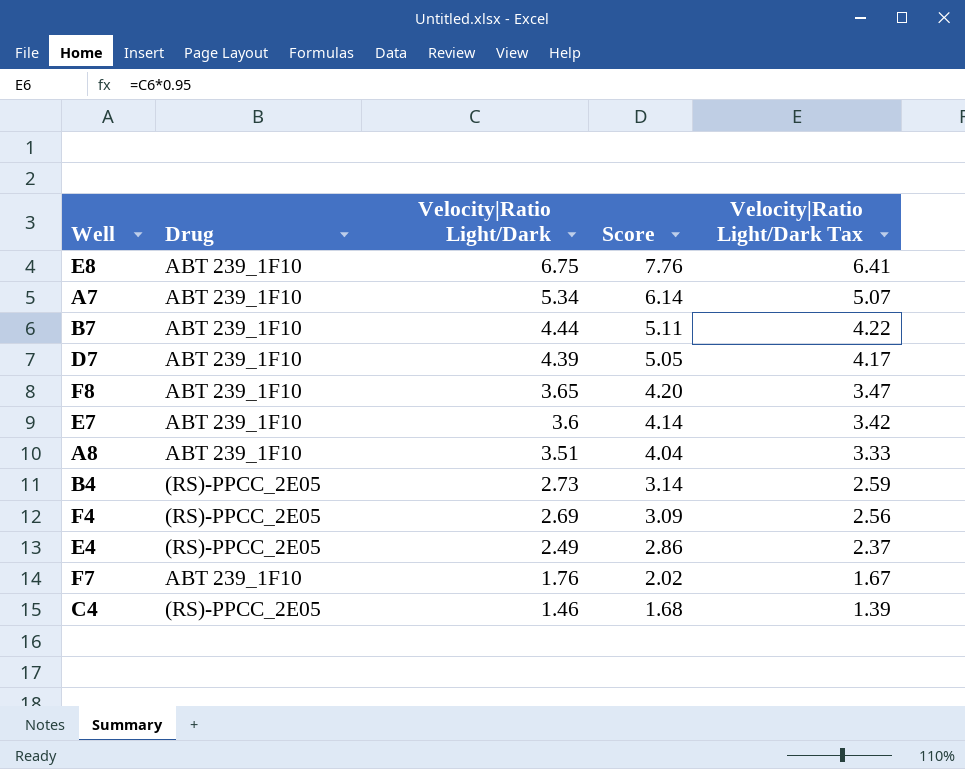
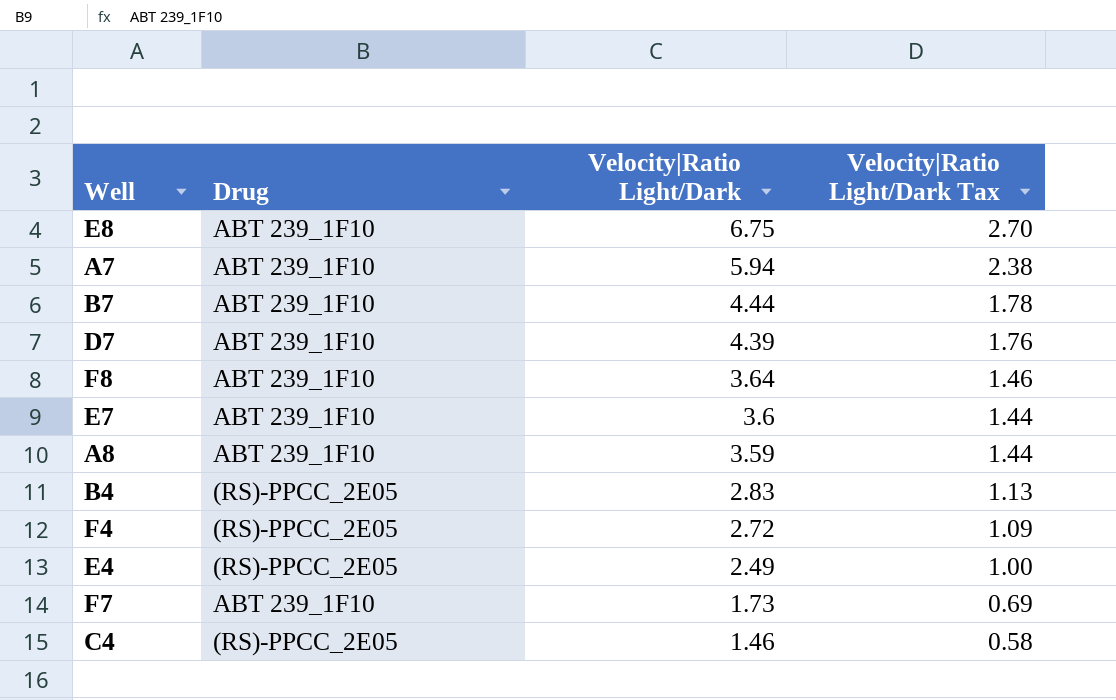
column Score | formula: [Velocity|Ratio Light/Dark] * 1.15 -> none
column Velocity|Ratio Light/Dark Tax | formula: [Velocity|Ratio Light/Dark] * 0.95 -> [Velocity|Ratio Light/Dark] * 0.4
A7 | Velocity|Ratio Light/Dark: 5.34 -> 5.94
F8 | Velocity|Ratio Light/Dark: 3.65 -> 3.64
A8 | Velocity|Ratio Light/Dark: 3.51 -> 3.59
B4 | Velocity|Ratio Light/Dark: 2.73 -> 2.83
F4 | Velocity|Ratio Light/Dark: 2.69 -> 2.72
F7 | Velocity|Ratio Light/Dark: 1.76 -> 1.73

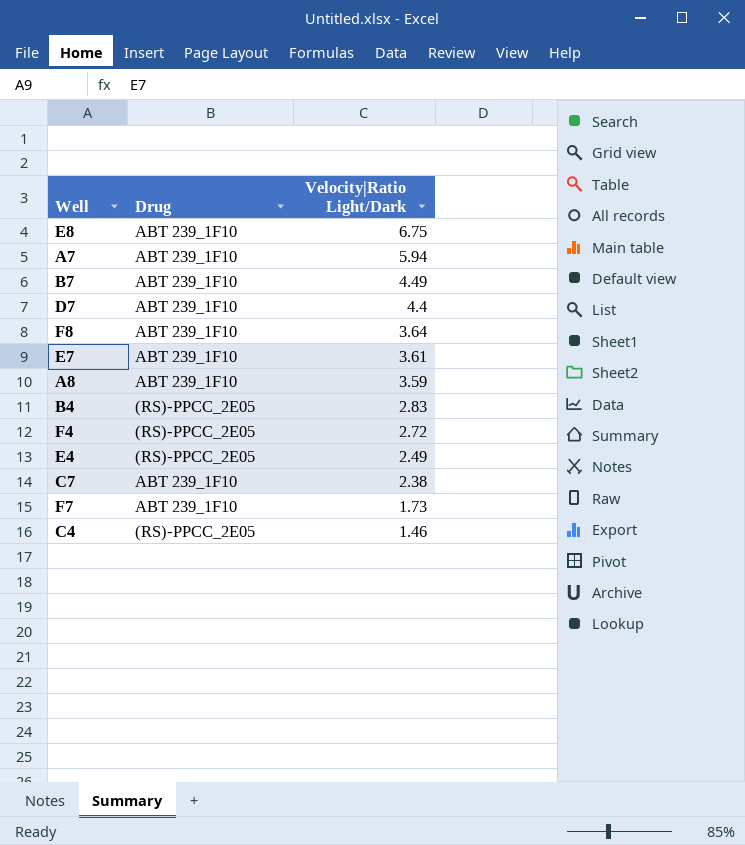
column Velocity|Ratio Light/Dark Tax | formula: [Velocity|Ratio Light/Dark] * 0.4 -> none
B7 | Velocity|Ratio Light/Dark: 4.44 -> 4.49
D7 | Velocity|Ratio Light/Dark: 4.39 -> 4.4
E7 | Velocity|Ratio Light/Dark: 3.6 -> 3.61
row C7: none -> ABT 239_1F10 | 2.38

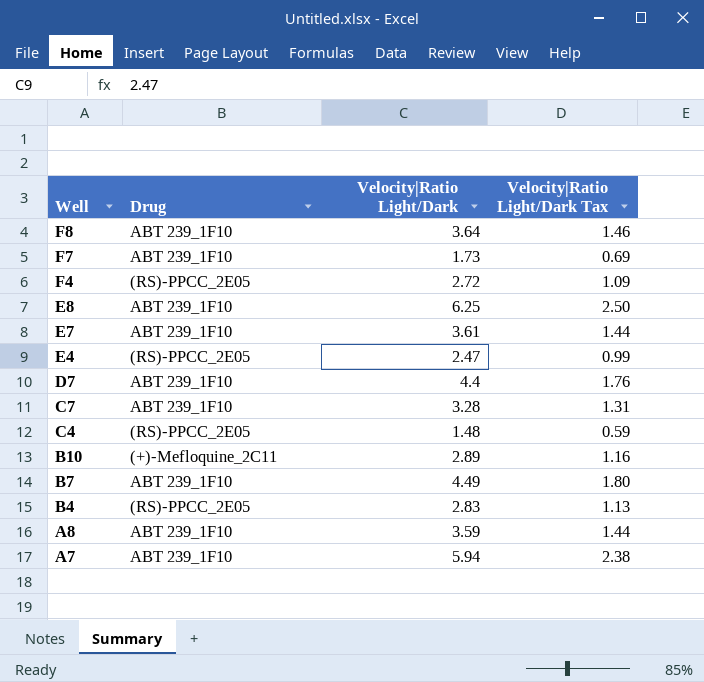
row order: Velocity|Ratio Light/Dark descending -> Well descending
column Velocity|Ratio Light/Dark Tax | formula: none -> [Velocity|Ratio Light/Dark] * 0.4
E8 | Velocity|Ratio Light/Dark: 6.75 -> 6.25
E4 | Velocity|Ratio Light/Dark: 2.49 -> 2.47
C7 | Velocity|Ratio Light/Dark: 2.38 -> 3.28
C4 | Velocity|Ratio Light/Dark: 1.46 -> 1.48
row B10: none -> (+)-Mefloquine_2C11 | 2.89 | 1.16

